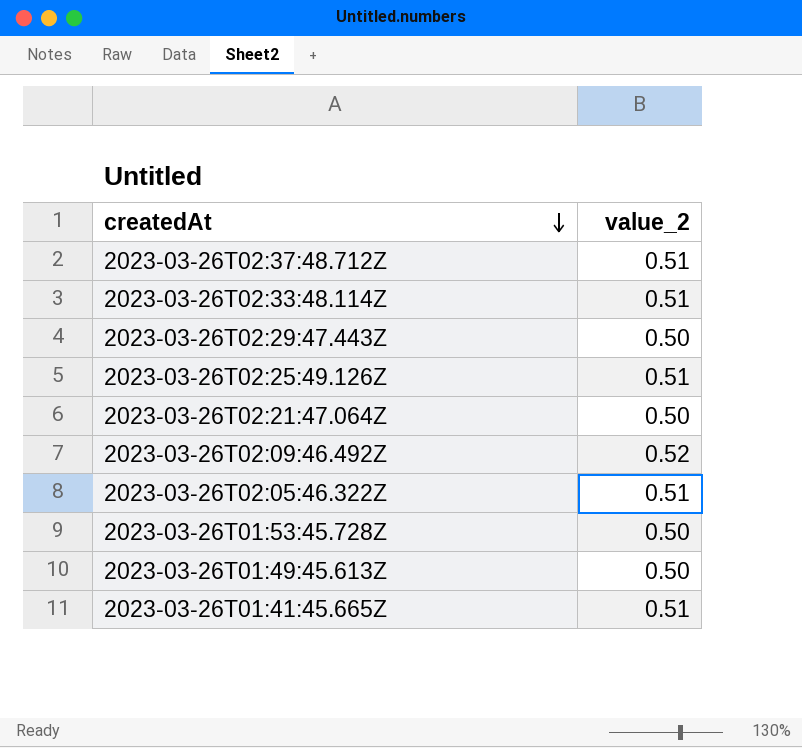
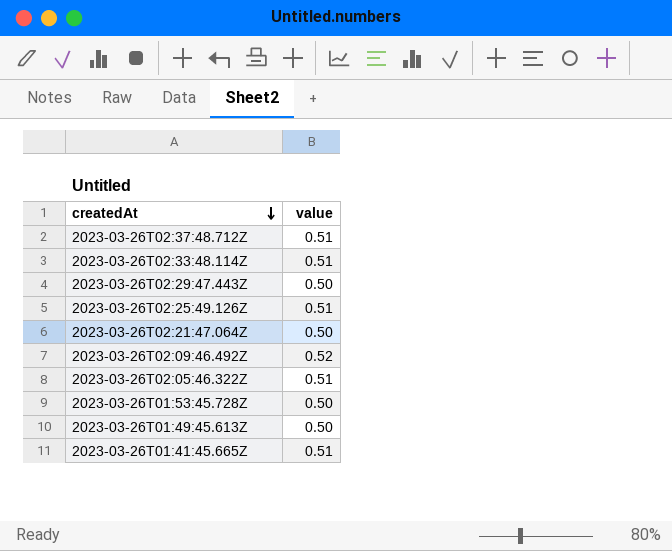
column name: value_2 -> value

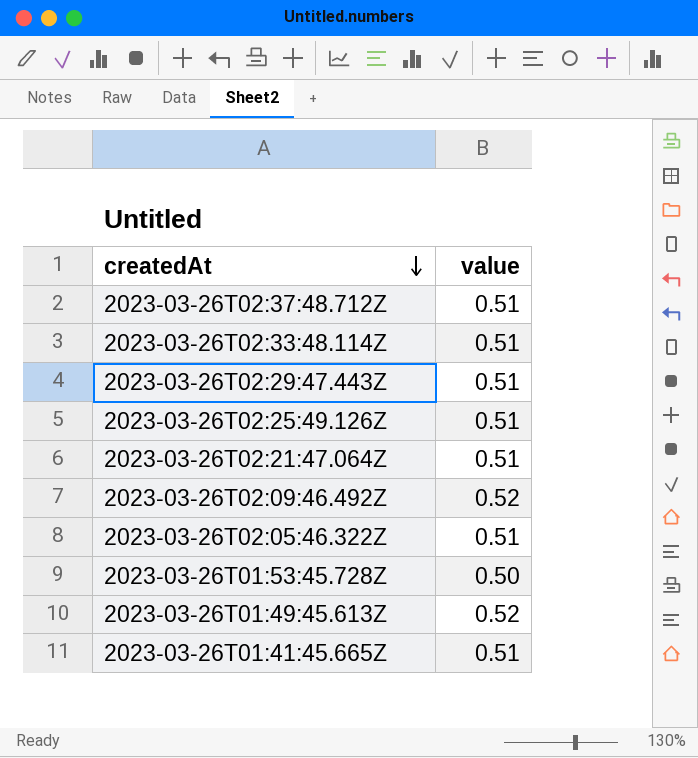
2023-03-26T02:29:47.443Z | value: 0.50 -> 0.51
2023-03-26T02:21:47.064Z | value: 0.50 -> 0.51
2023-03-26T01:49:45.613Z | value: 0.50 -> 0.52

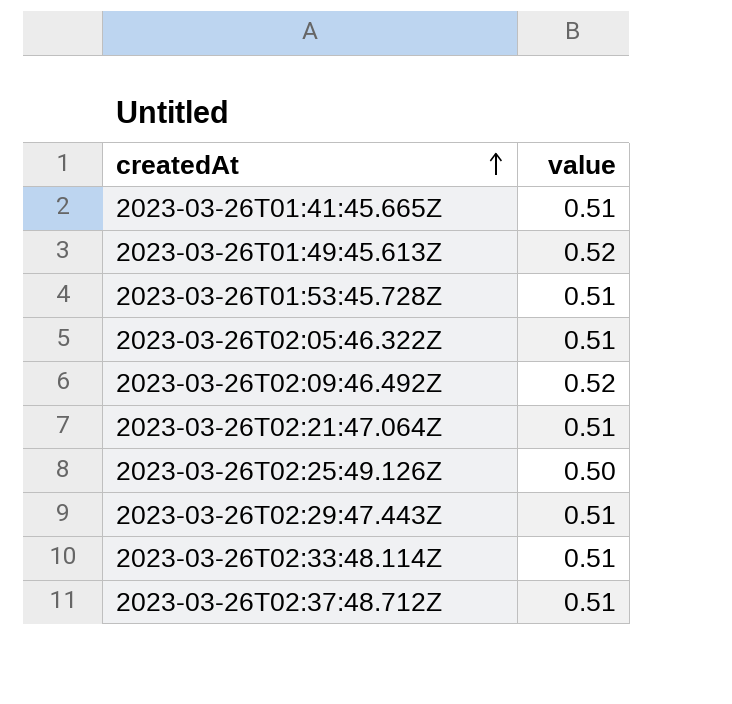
row order: createdAt descending -> createdAt ascending
2023-03-26T01:53:45.728Z | value: 0.50 -> 0.51
2023-03-26T02:25:49.126Z | value: 0.51 -> 0.50

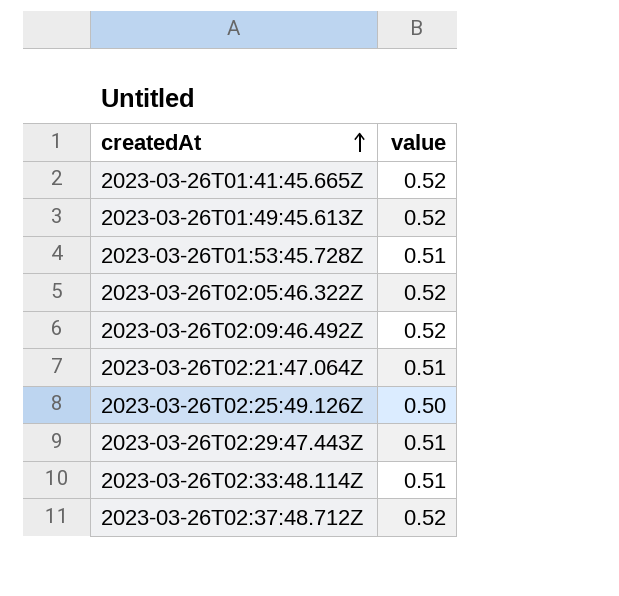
2023-03-26T01:41:45.665Z | value: 0.51 -> 0.52
2023-03-26T02:05:46.322Z | value: 0.51 -> 0.52
2023-03-26T02:37:48.712Z | value: 0.51 -> 0.52

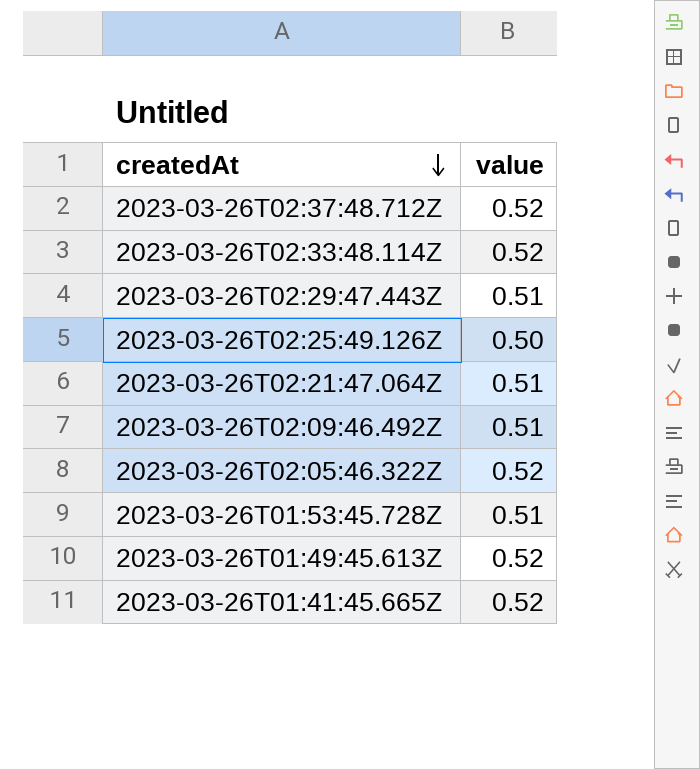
row order: createdAt ascending -> createdAt descending
2023-03-26T02:33:48.114Z | value: 0.51 -> 0.52
2023-03-26T02:09:46.492Z | value: 0.52 -> 0.51

